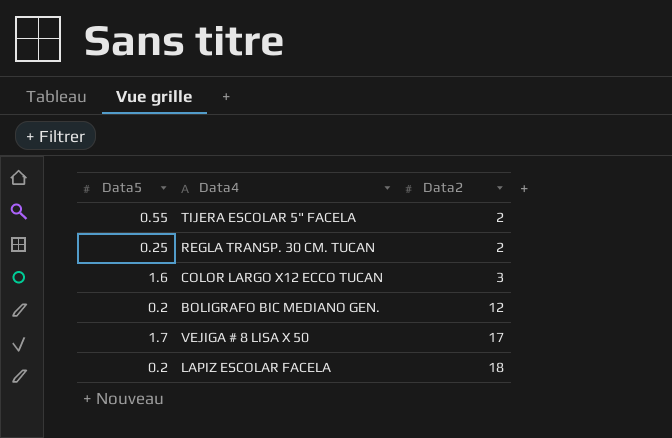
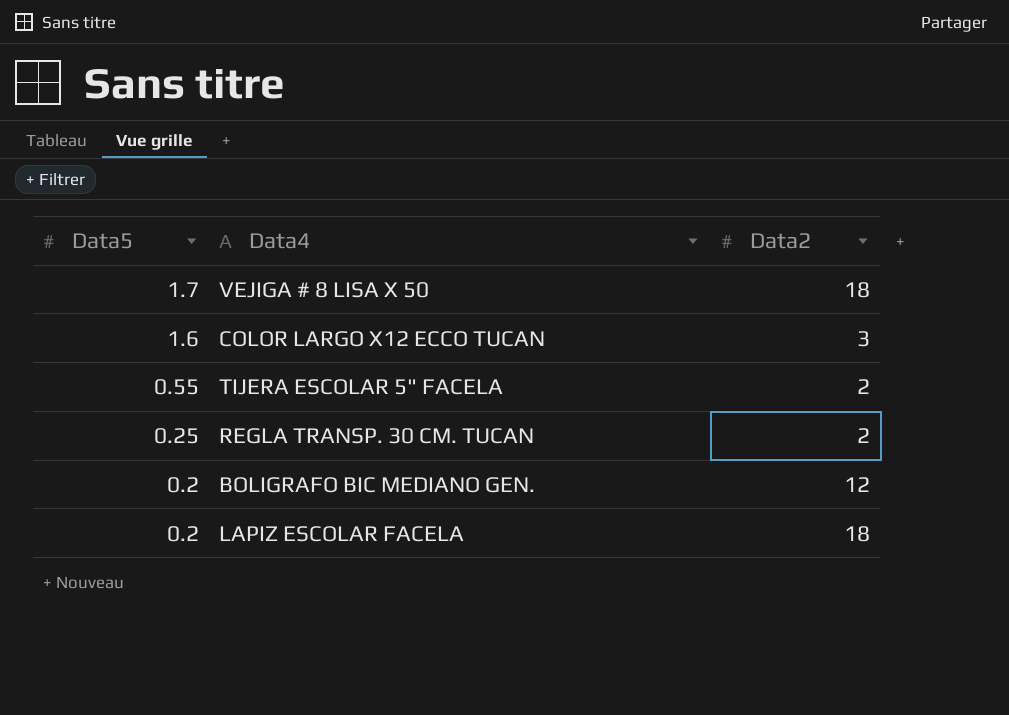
row order: Data2 ascending -> Data5 descending
VEJIGA # 8 LISA X 50 | Data2: 17 -> 18

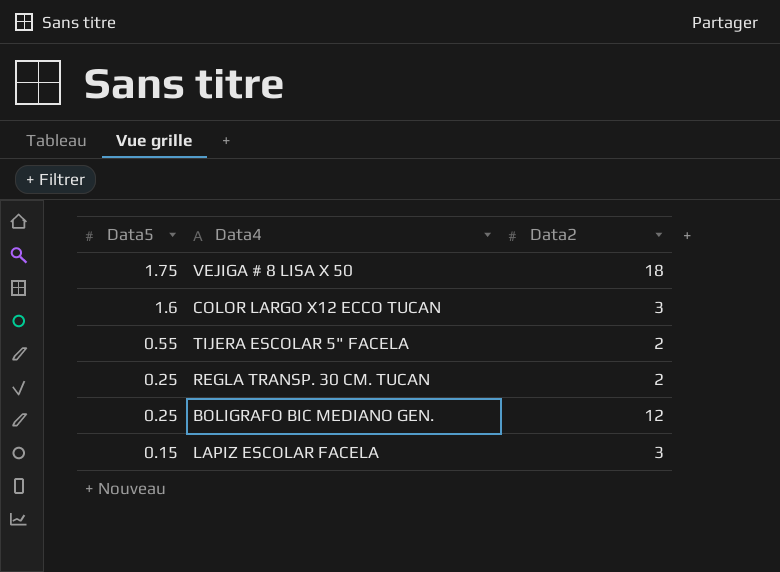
VEJIGA # 8 LISA X 50 | Data5: 1.7 -> 1.75
BOLIGRAFO BIC MEDIANO GEN. | Data5: 0.2 -> 0.25
LAPIZ ESCOLAR FACELA | Data5: 0.2 -> 0.15
LAPIZ ESCOLAR FACELA | Data2: 18 -> 3

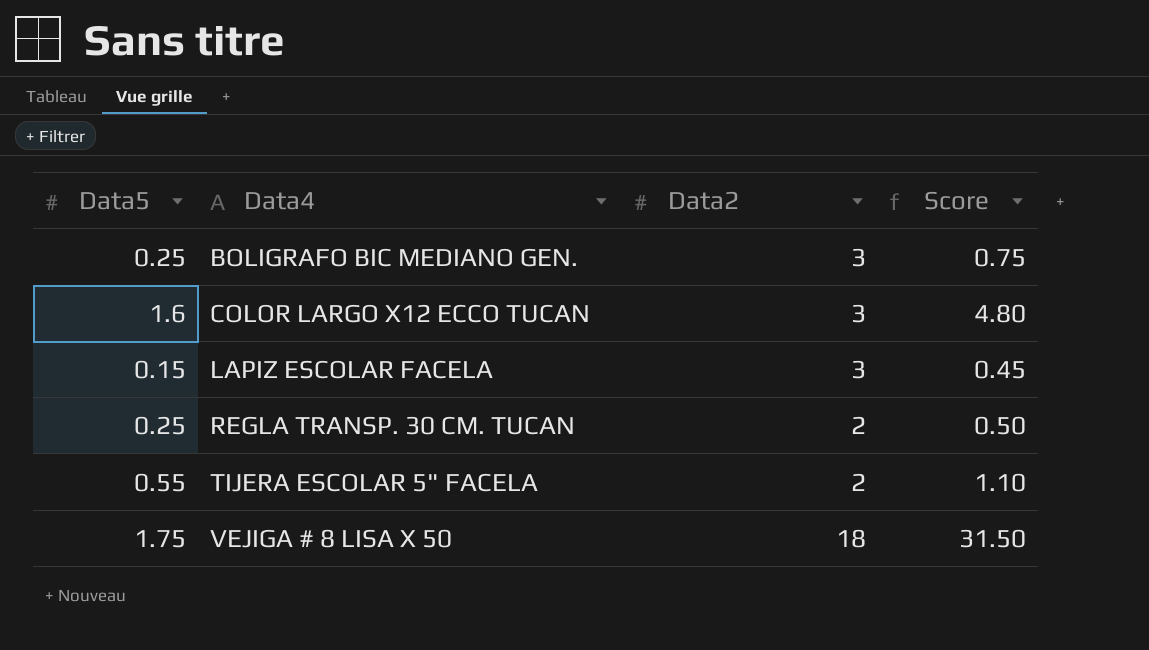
row order: Data5 descending -> Data4 ascending
column Score | formula: none -> [Data5] * [Data2]
BOLIGRAFO BIC MEDIANO GEN. | Data2: 12 -> 3

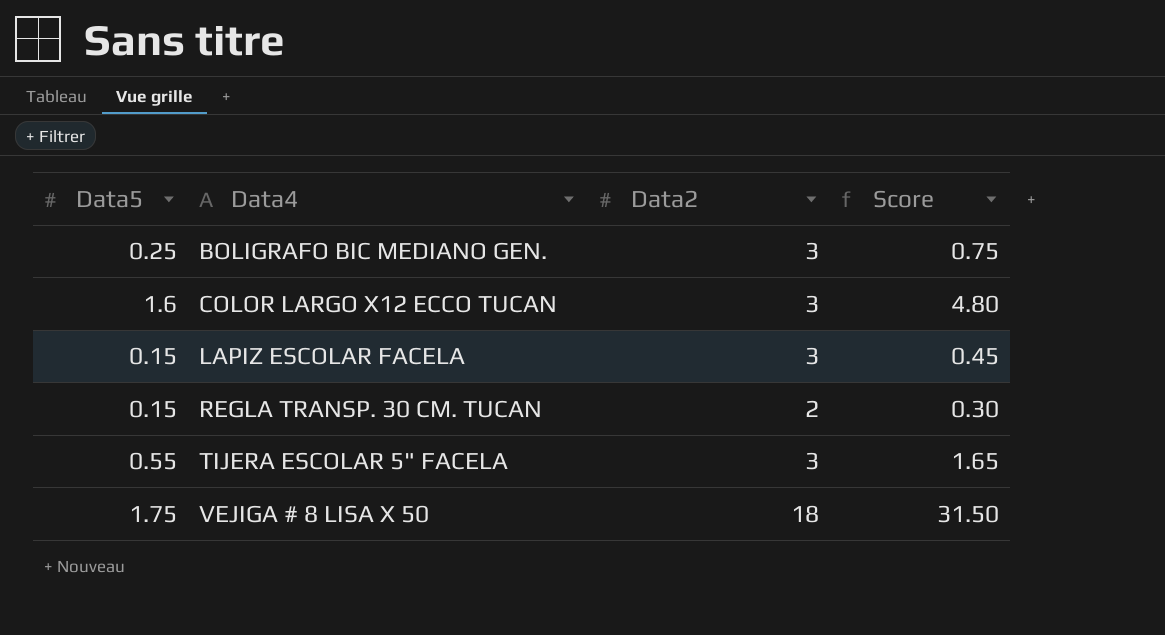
REGLA TRANSP. 30 CM. TUCAN | Data5: 0.25 -> 0.15
REGLA TRANSP. 30 CM. TUCAN | Score: 0.50 -> 0.30
TIJERA ESCOLAR 5" FACELA | Data2: 2 -> 3
TIJERA ESCOLAR 5" FACELA | Score: 1.10 -> 1.65

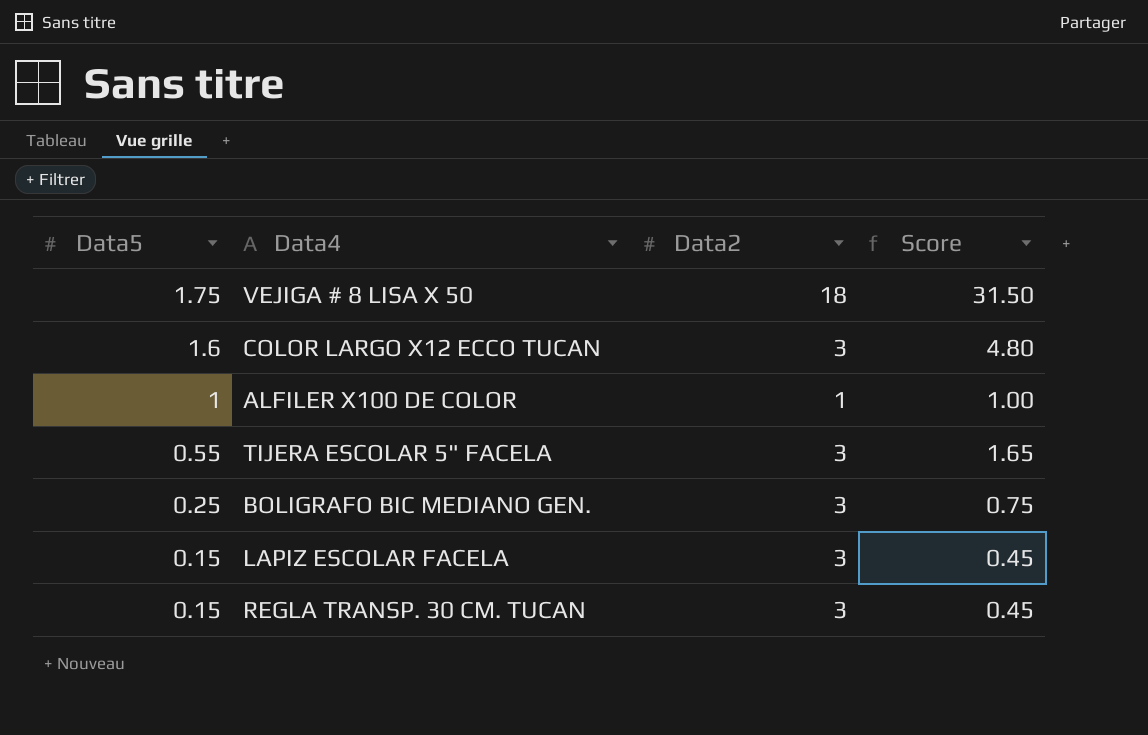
row order: Data4 ascending -> Data5 descending
row ALFILER X100 DE COLOR: none -> 1 | 1 | 1.00
REGLA TRANSP. 30 CM. TUCAN | Data2: 2 -> 3
REGLA TRANSP. 30 CM. TUCAN | Score: 0.30 -> 0.45

